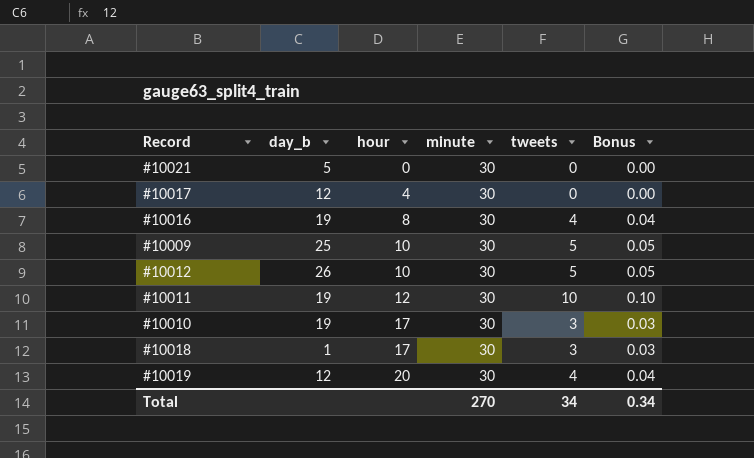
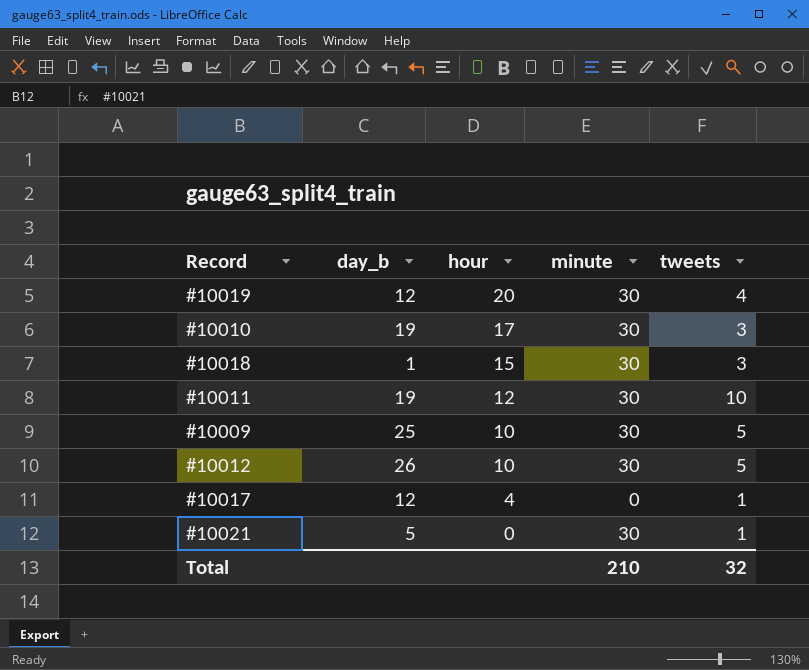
row order: hour ascending -> hour descending
column Bonus | formula: [tweets] * 0.01 -> none
row #10016: 19 | 8 | 30 | 4 | 0.04 -> none
#10018 | hour: 17 -> 15
#10017 | minute: 30 -> 0
#10017 | tweets: 0 -> 1
#10021 | tweets: 0 -> 1
Total | minute: 270 -> 210
Total | tweets: 34 -> 32

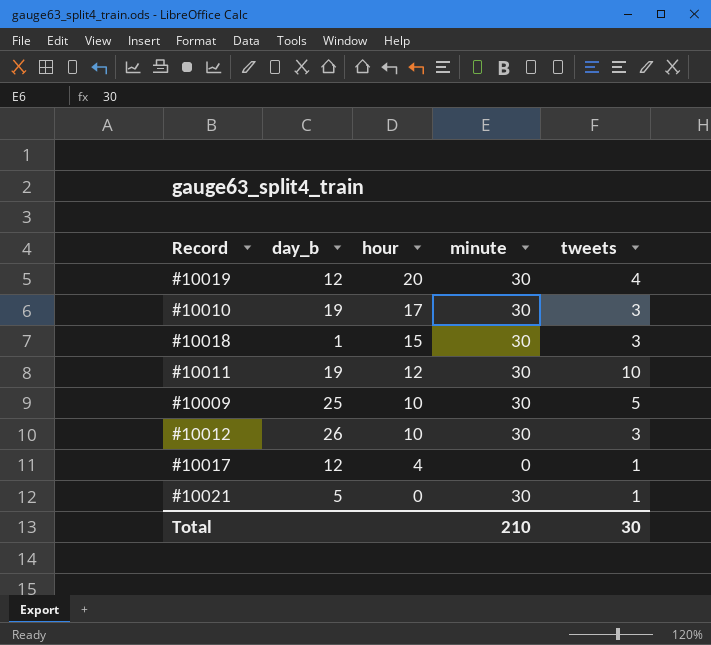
#10012 | tweets: 5 -> 3
Total | tweets: 32 -> 30

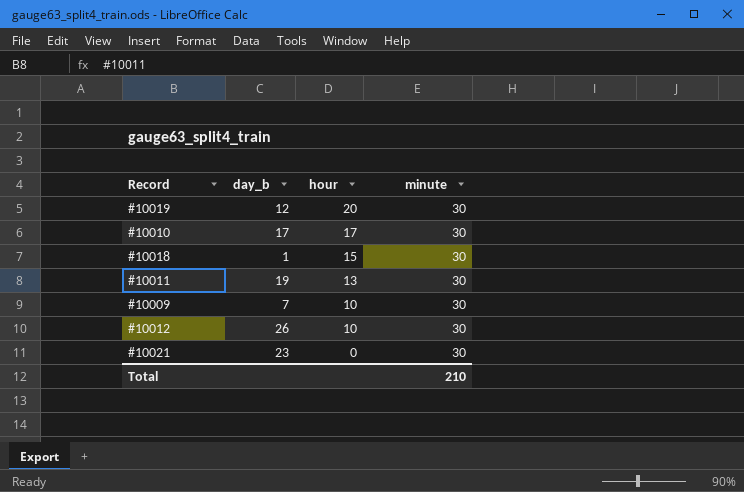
column tweets | position: 5 -> none
row #10017: 12 | 4 | 0 | 1 -> none
#10010 | day_b: 19 -> 17
#10011 | hour: 12 -> 13
#10009 | day_b: 25 -> 7
#10021 | day_b: 5 -> 23

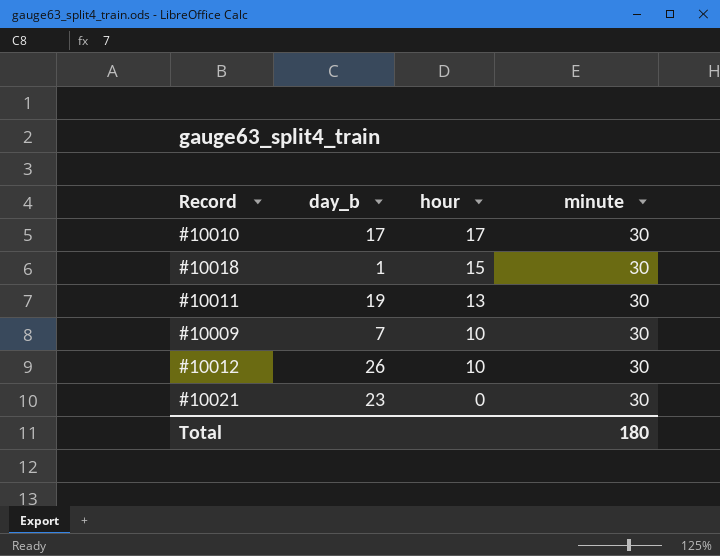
row #10019: 12 | 20 | 30 -> none
Total | minute: 210 -> 180

